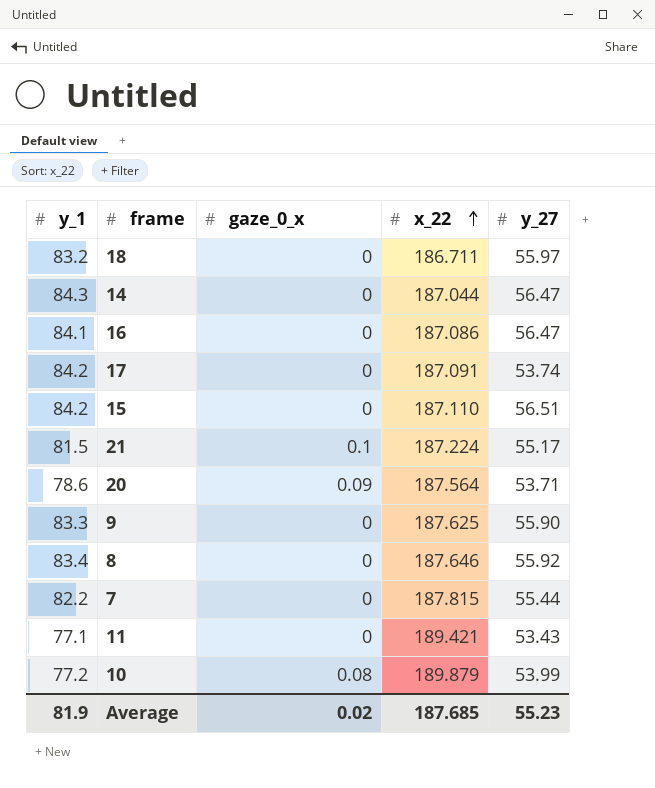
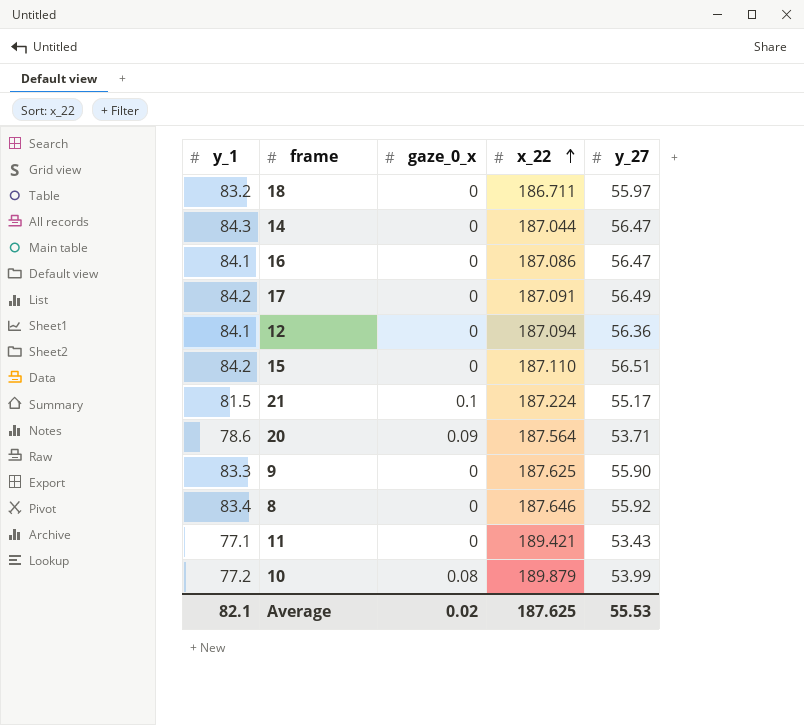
row 7: 82.2 | 0 | 187.815 | 55.44 -> none
17 | y_27: 53.74 -> 56.49
row 12: none -> 84.1 | 0 | 187.094 | 56.36
Average | y_1: 81.9 -> 82.1
Average | x_22: 187.685 -> 187.625
Average | y_27: 55.23 -> 55.53

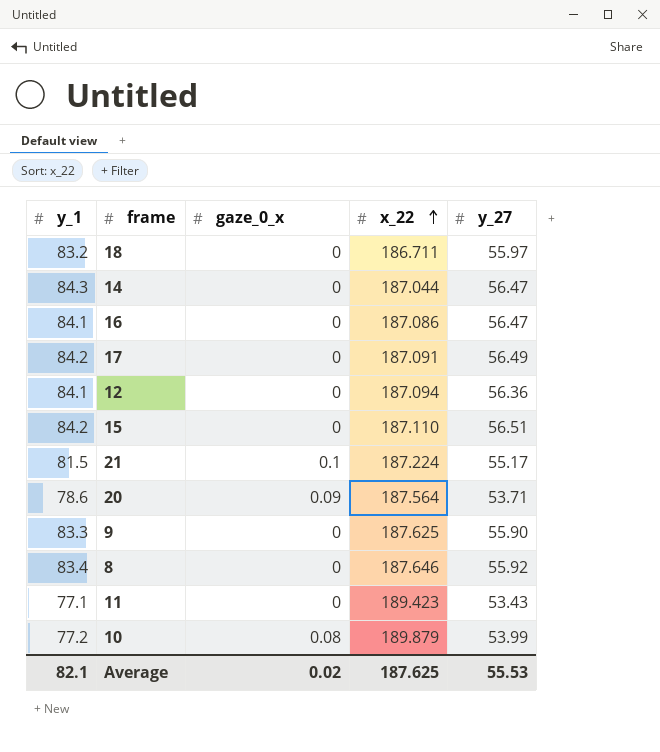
11 | x_22: 189.421 -> 189.423

